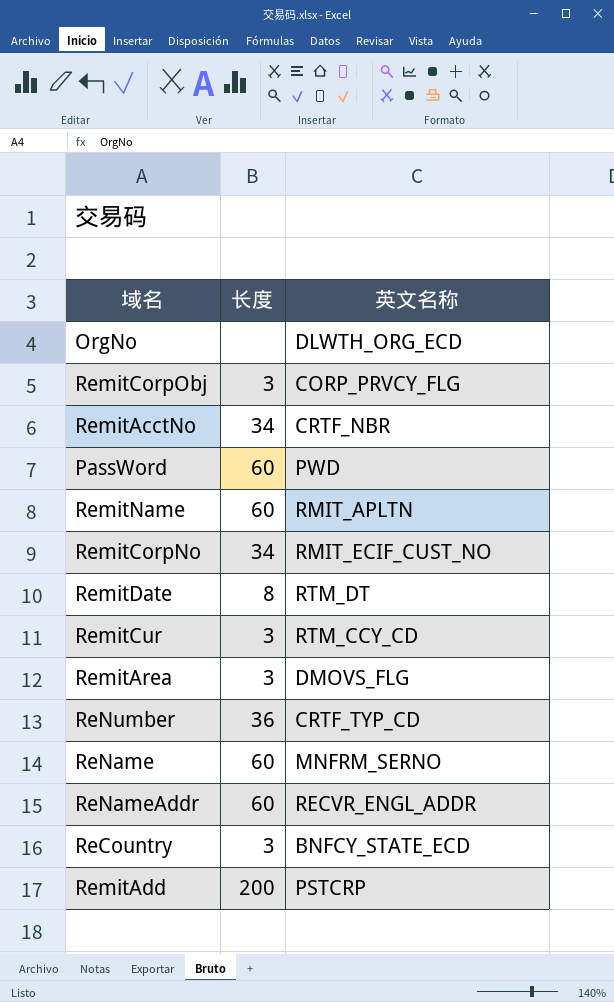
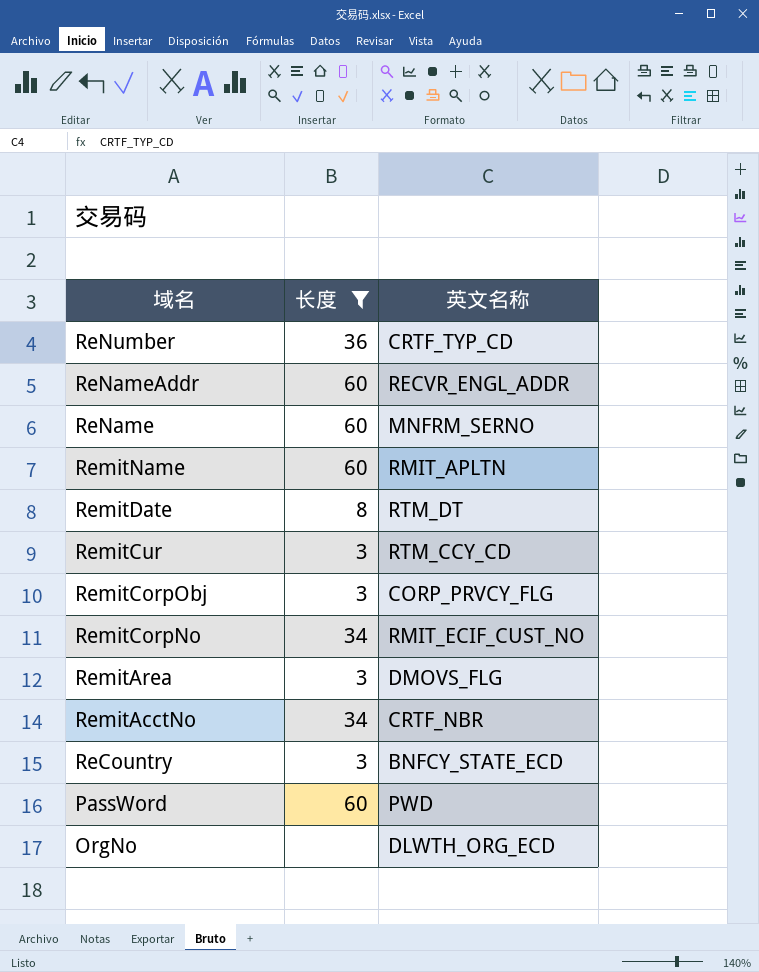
filter: none -> 长度 != 200
row order: none -> 域名 descending

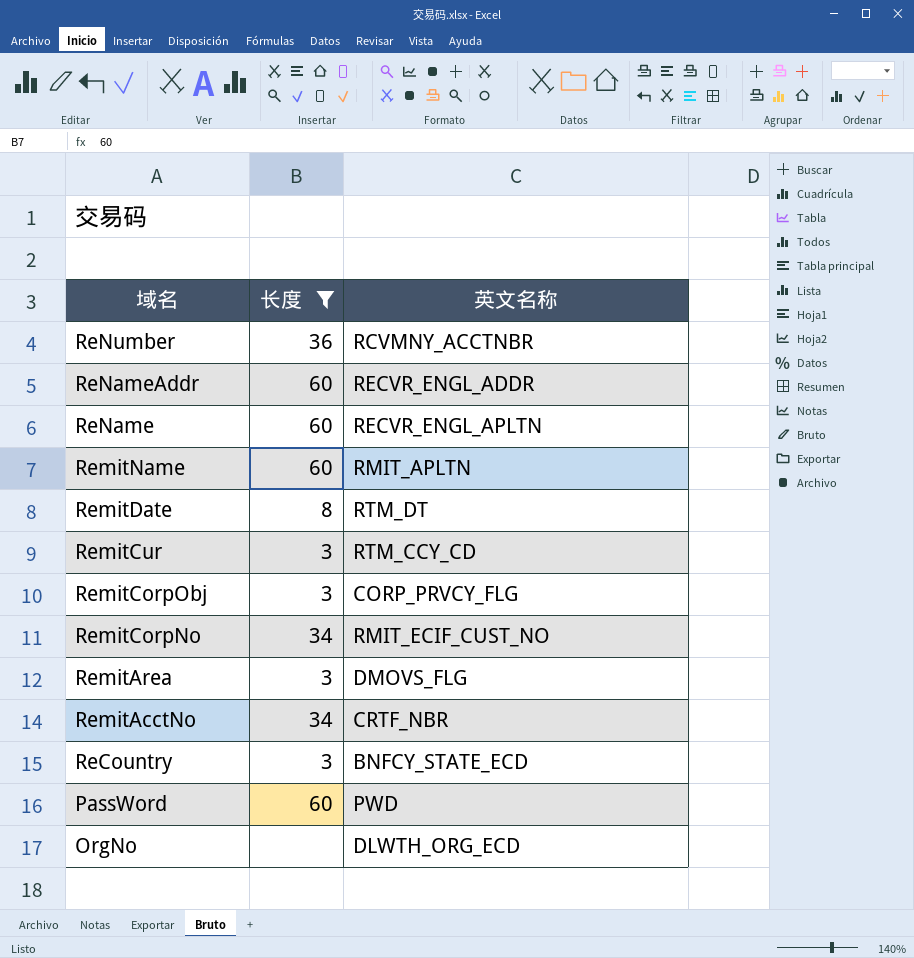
ReNumber | 英文名称: CRTF_TYP_CD -> RCVMNY_ACCTNBR
ReName | 英文名称: MNFRM_SERNO -> RECVR_ENGL_APLTN

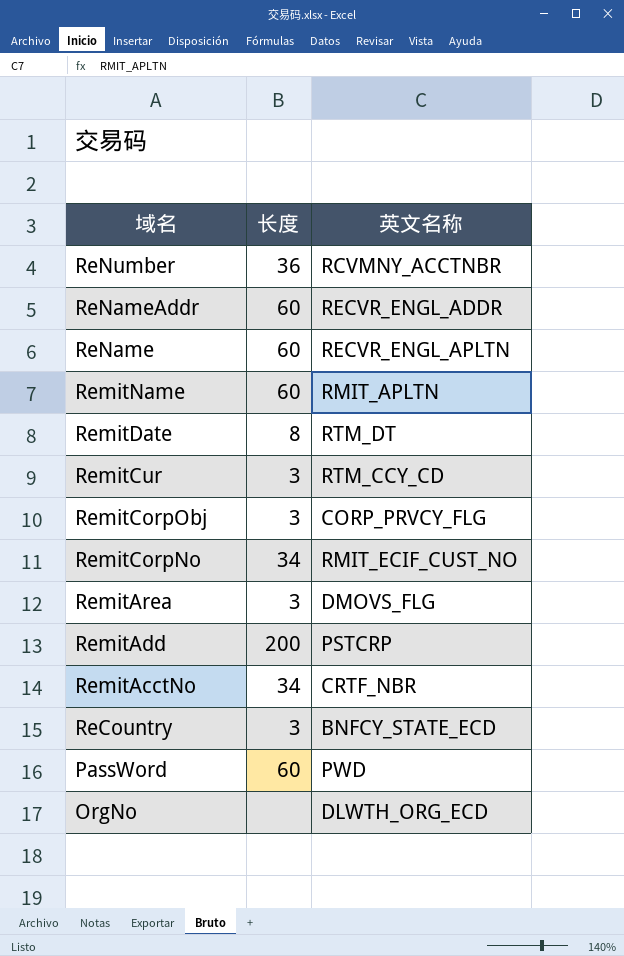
filter: 长度 != 200 -> none

